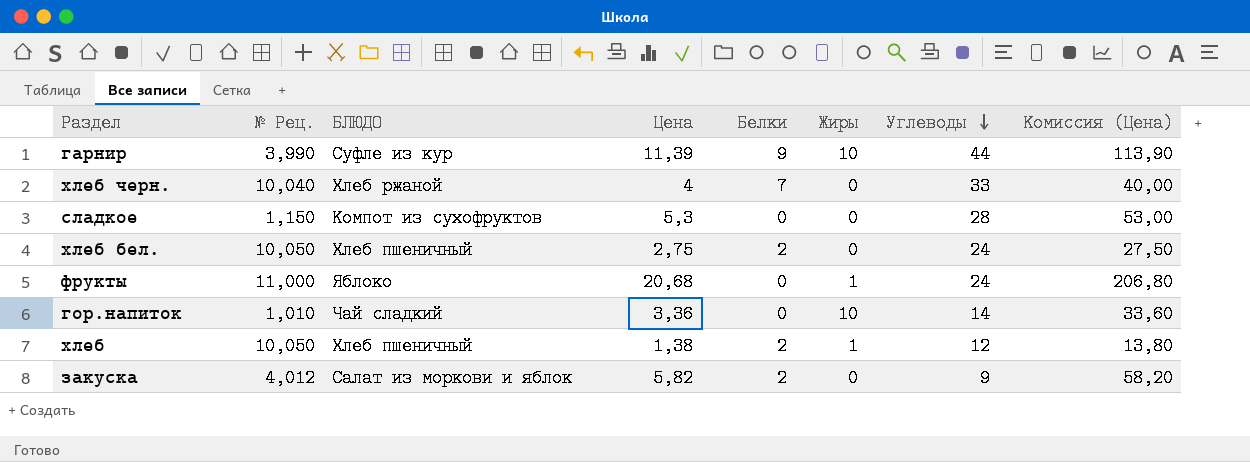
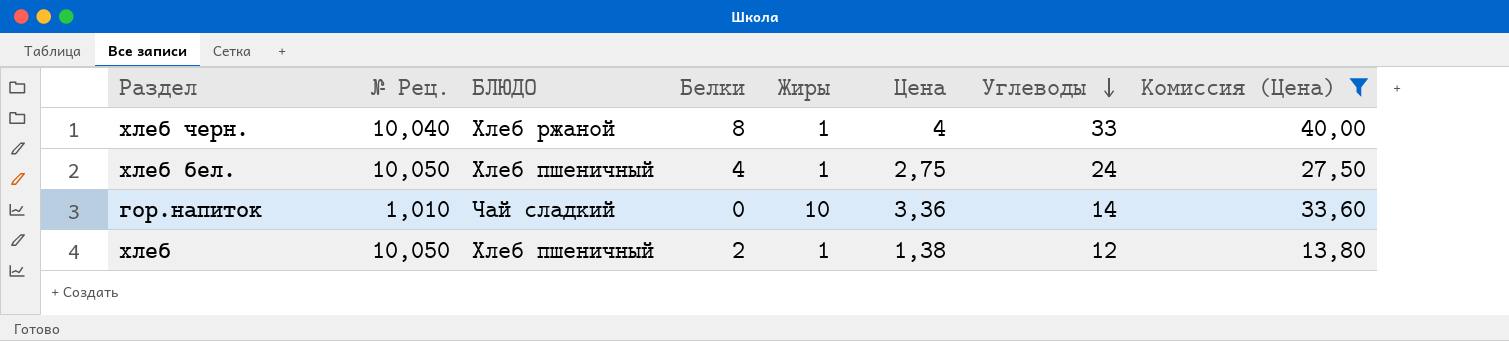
filter: none -> Комиссия (Цена) <= 40,00
column Цена | position: 4 -> 6
хлеб черн. | Белки: 7 -> 8
хлеб черн. | Жиры: 0 -> 1
хлеб бел. | Белки: 2 -> 4
хлеб бел. | Жиры: 0 -> 1

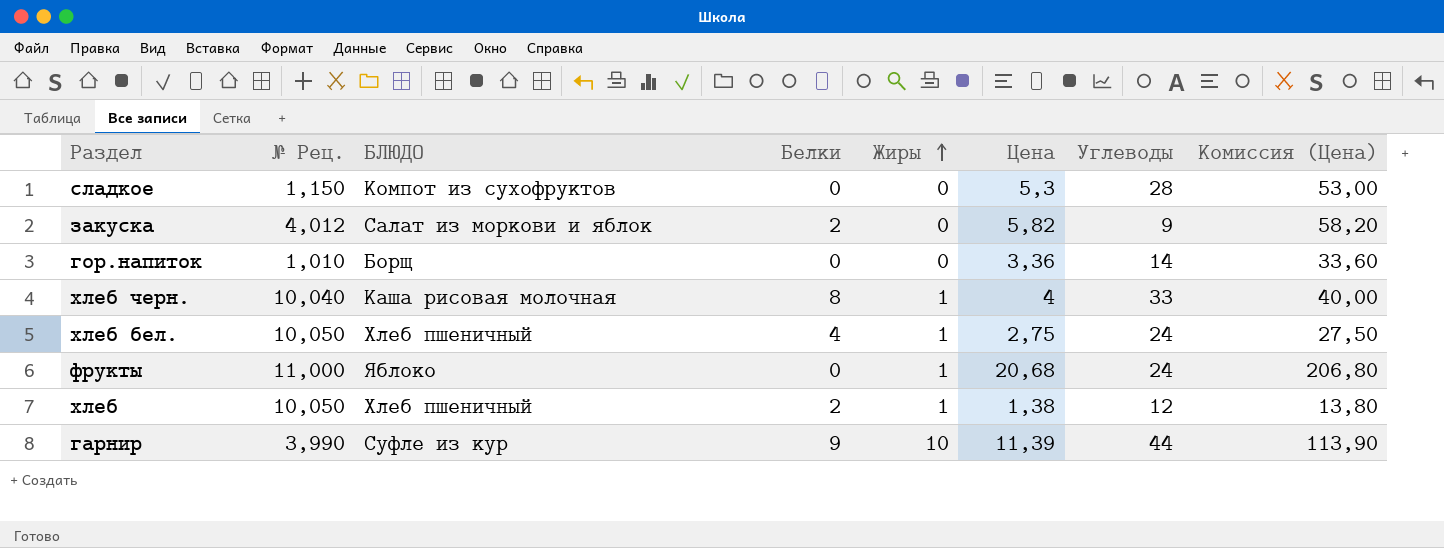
filter: Комиссия (Цена) <= 40,00 -> none
row order: Углеводы descending -> Жиры ascending
гор.напиток | БЛЮДО: Чай сладкий -> Борщ
гор.напиток | Жиры: 10 -> 0
хлеб черн. | БЛЮДО: Хлеб ржаной -> Каша рисовая молочная

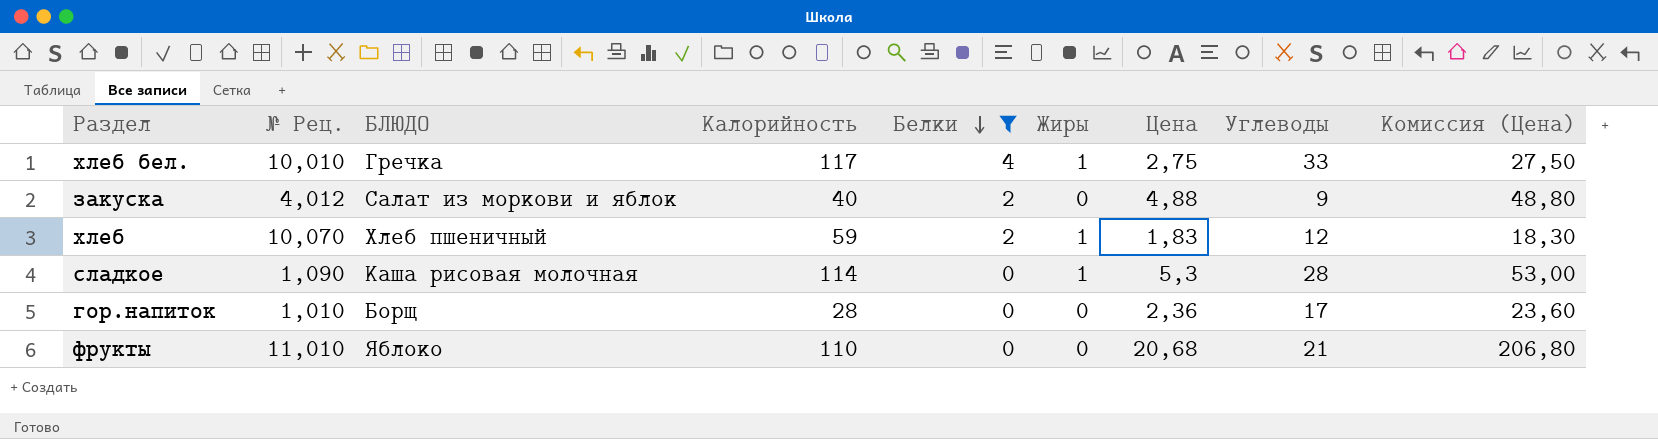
filter: none -> Белки <= 4
row order: Жиры ascending -> Белки descending
column Калорийность | position: none -> 4
хлеб бел. | № Рец.: 10,050 -> 10,010
хлеб бел. | БЛЮДО: Хлеб пшеничный -> Гречка
хлеб бел. | Углеводы: 24 -> 33
закуска | Цена: 5,82 -> 4,88
закуска | Комиссия (Цена): 58,20 -> 48,80
хлеб | № Рец.: 10,050 -> 10,070
хлеб | Цена: 1,38 -> 1,83
хлеб | Комиссия (Цена): 13,80 -> 18,30
сладкое | № Рец.: 1,150 -> 1,090
сладкое | БЛЮДО: Компот из сухофруктов -> Каша рисовая молочная
сладкое | Жиры: 0 -> 1
гор.напиток | Цена: 3,36 -> 2,36
гор.напиток | Углеводы: 14 -> 17
гор.напиток | Комиссия (Цена): 33,60 -> 23,60
фрукты | № Рец.: 11,000 -> 11,010
фрукты | Жиры: 1 -> 0
фрукты | Углеводы: 24 -> 21

